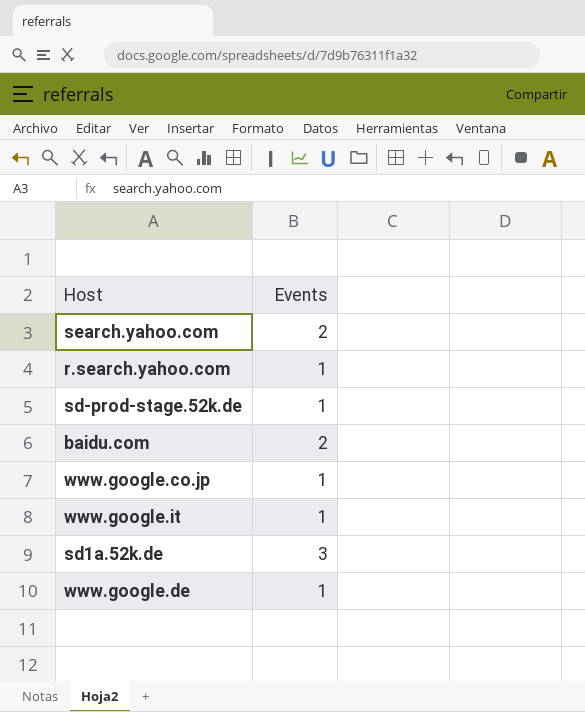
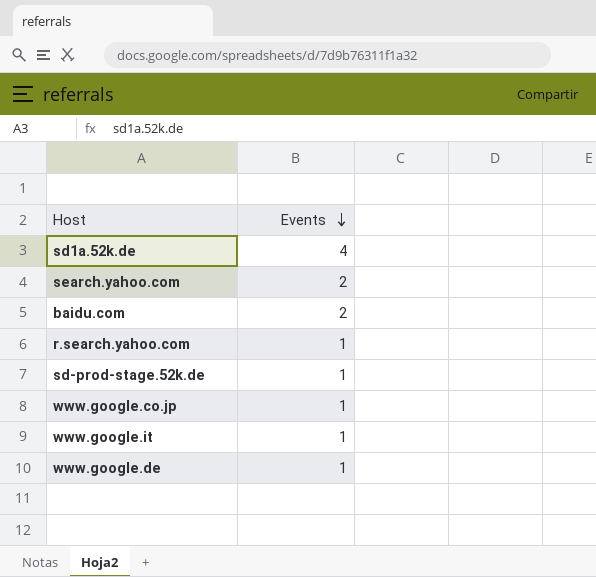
row order: none -> Events descending
sd1a.52k.de | Events: 3 -> 4

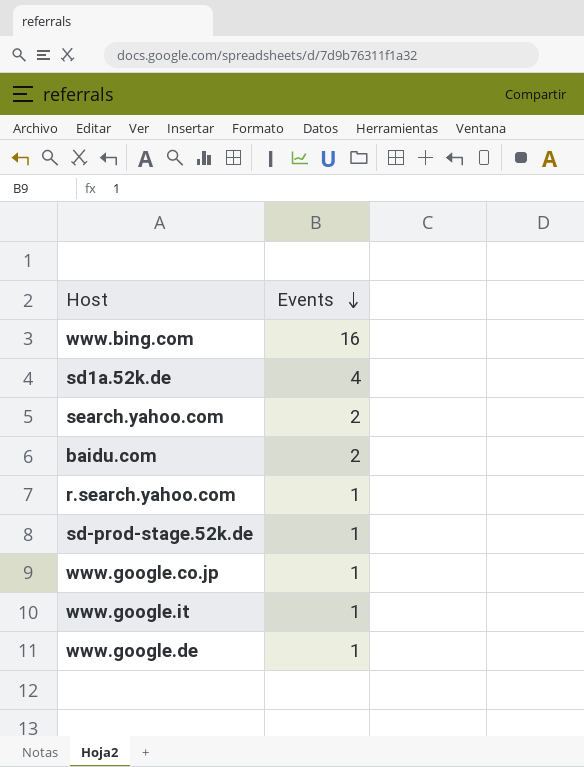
row www.bing.com: none -> 16

